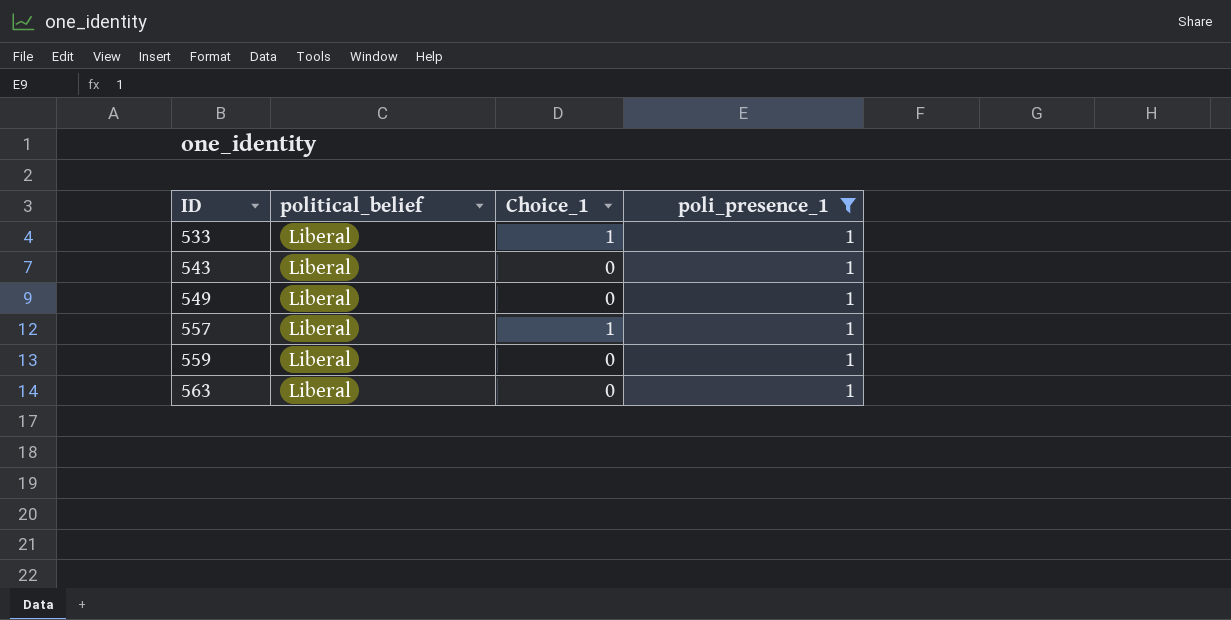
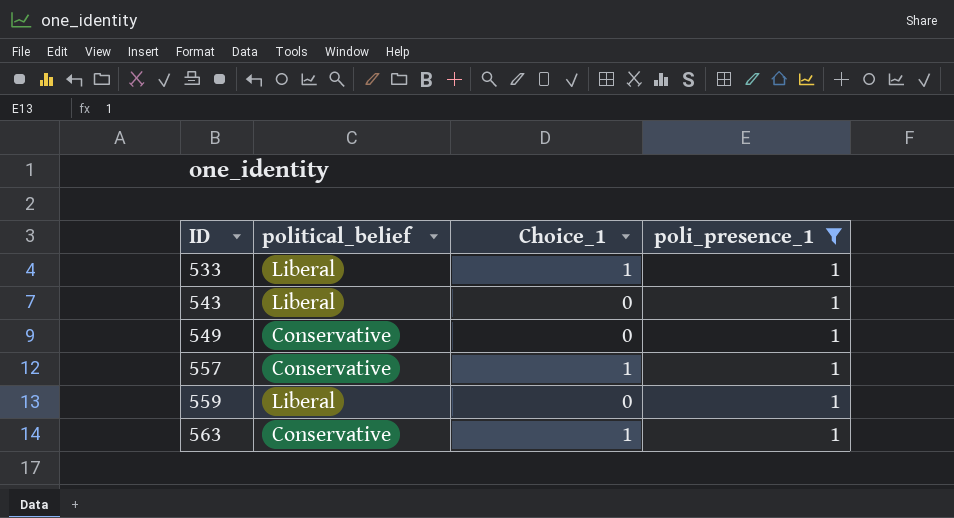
549 | political_belief: Liberal -> Conservative
557 | political_belief: Liberal -> Conservative
563 | political_belief: Liberal -> Conservative
563 | Choice_1: 0 -> 1

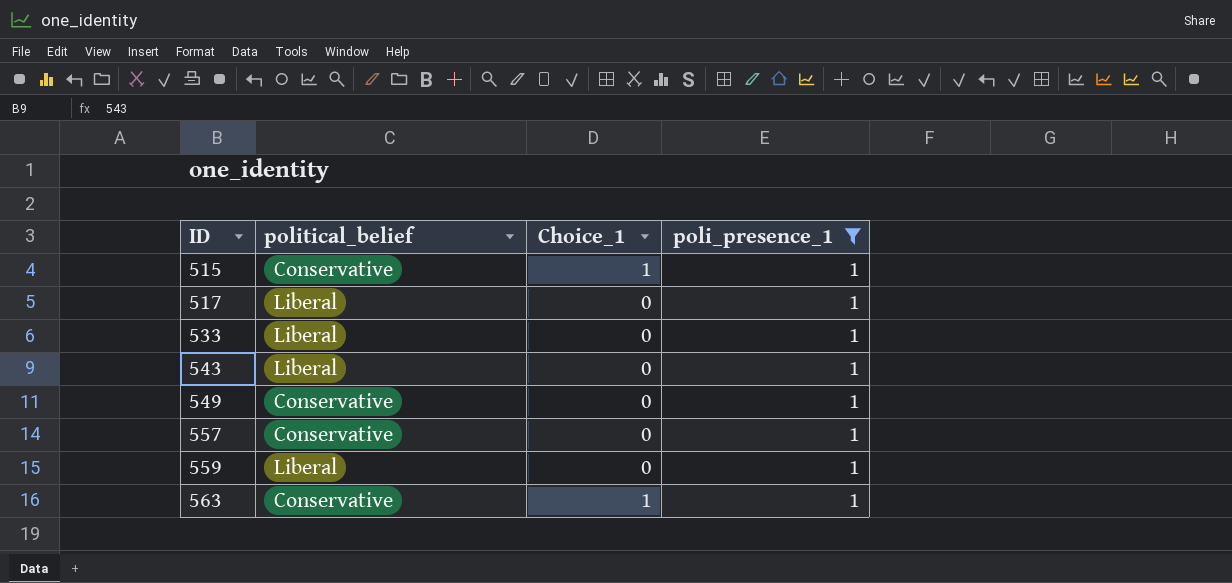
row 515: none -> Conservative | 1 | 1
row 517: none -> Liberal | 0 | 1
533 | Choice_1: 1 -> 0
557 | Choice_1: 1 -> 0

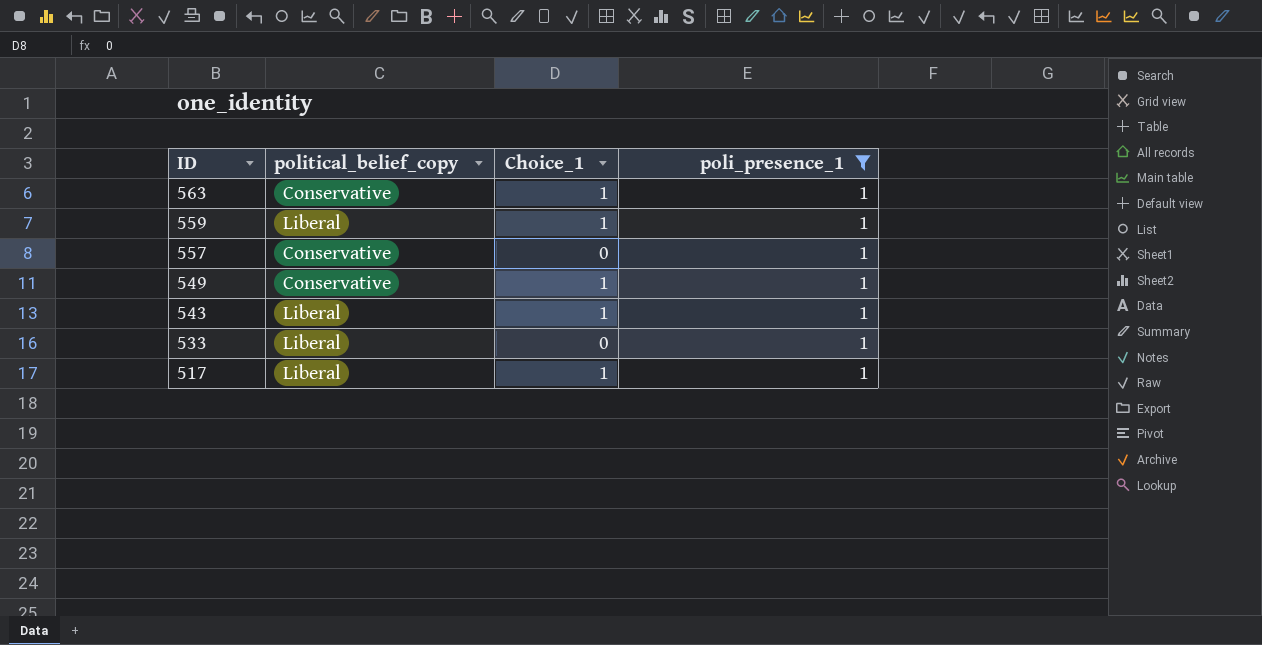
row order: ID ascending -> ID descending
column name: political_belief -> political_belief_copy
row 515: Conservative | 1 | 1 -> none
559 | Choice_1: 0 -> 1
549 | Choice_1: 0 -> 1
543 | Choice_1: 0 -> 1
517 | Choice_1: 0 -> 1

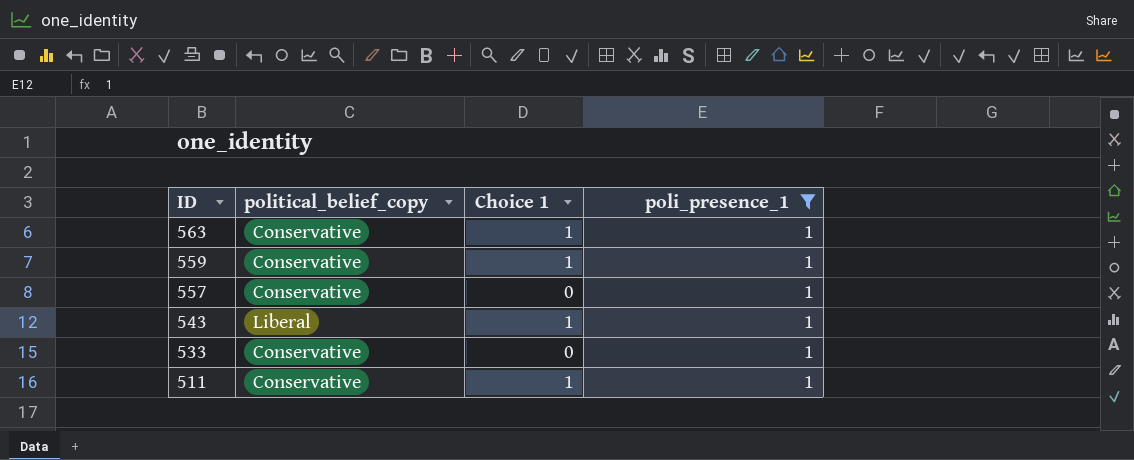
column name: Choice_1 -> Choice 1
row 549: Conservative | 1 | 1 -> none
row 517: Liberal | 1 | 1 -> none
559 | political_belief_copy: Liberal -> Conservative
533 | political_belief_copy: Liberal -> Conservative
row 511: none -> Conservative | 1 | 1

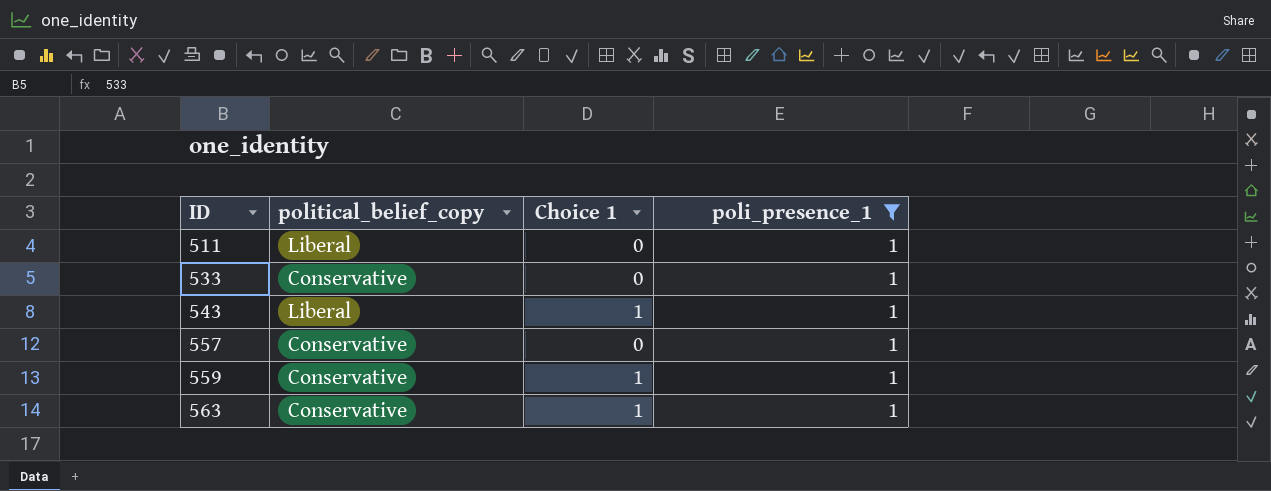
row order: ID descending -> ID ascending
511 | political_belief_copy: Conservative -> Liberal
511 | Choice 1: 1 -> 0

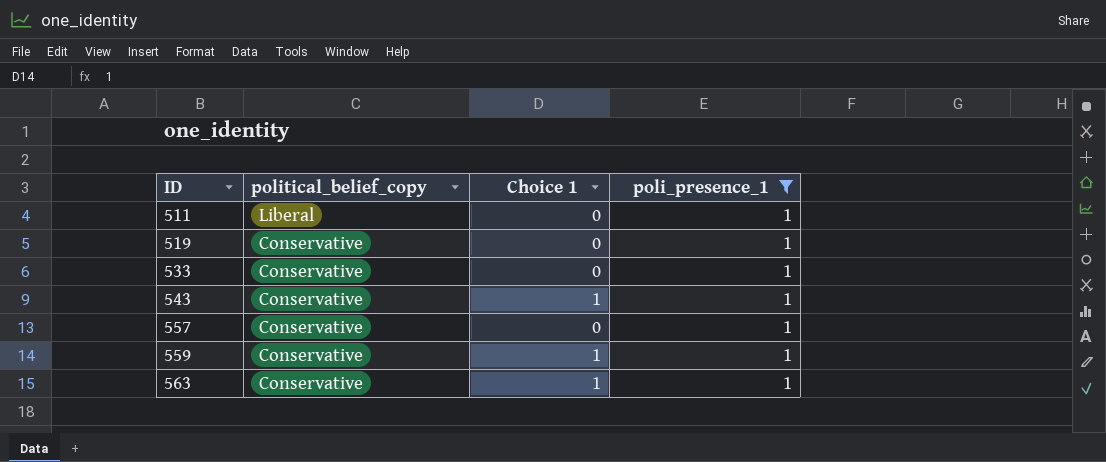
row 519: none -> Conservative | 0 | 1
543 | political_belief_copy: Liberal -> Conservative

